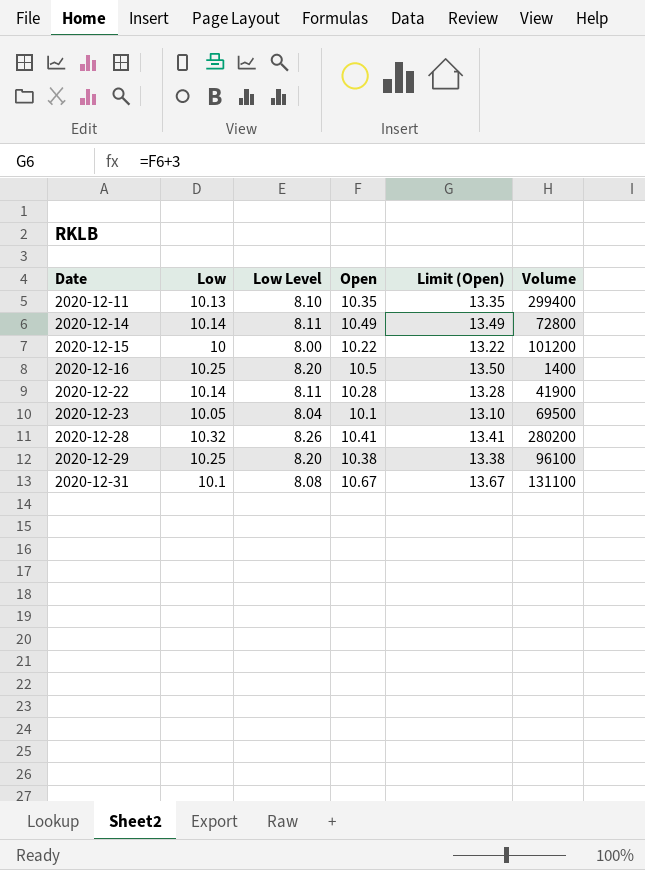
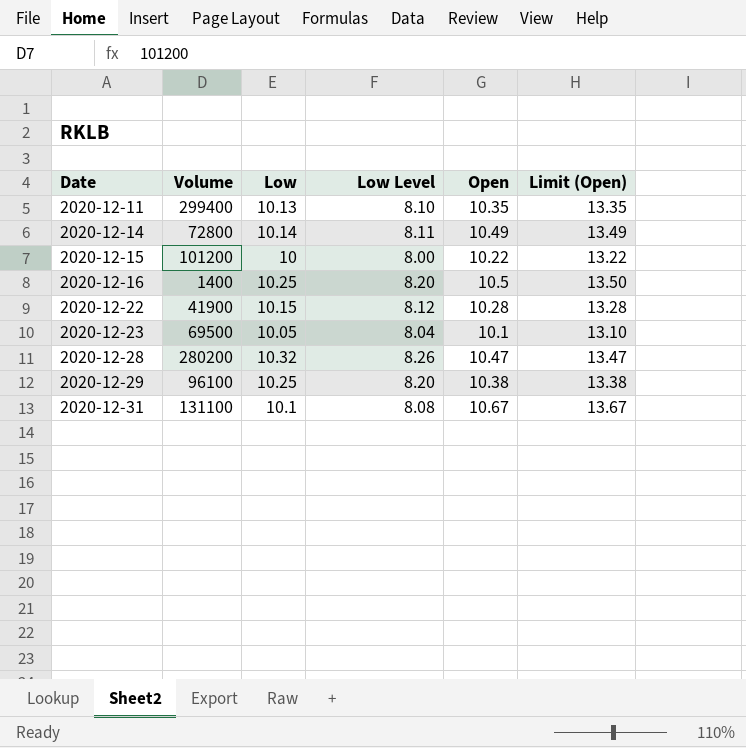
column Volume | position: 6 -> 2
2020-12-22 | Low: 10.14 -> 10.15
2020-12-22 | Low Level: 8.11 -> 8.12
2020-12-28 | Open: 10.41 -> 10.47
2020-12-28 | Limit (Open): 13.41 -> 13.47

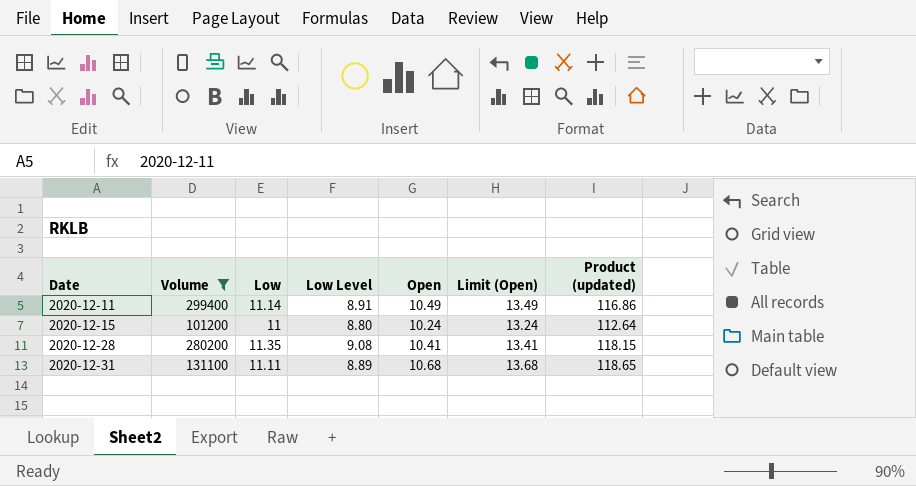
filter: none -> Volume >= 101200
column Product (updated) | formula: none -> [Low] * [Open]
2020-12-11 | Low: 10.13 -> 11.14
2020-12-11 | Low Level: 8.10 -> 8.91
2020-12-11 | Open: 10.35 -> 10.49
2020-12-11 | Limit (Open): 13.35 -> 13.49
2020-12-15 | Low: 10 -> 11
2020-12-15 | Low Level: 8.00 -> 8.80
2020-12-15 | Open: 10.22 -> 10.24
2020-12-15 | Limit (Open): 13.22 -> 13.24
2020-12-28 | Low: 10.32 -> 11.35
2020-12-28 | Low Level: 8.26 -> 9.08
2020-12-28 | Open: 10.47 -> 10.41
2020-12-28 | Limit (Open): 13.47 -> 13.41
2020-12-31 | Low: 10.1 -> 11.11
2020-12-31 | Low Level: 8.08 -> 8.89
2020-12-31 | Open: 10.67 -> 10.68
2020-12-31 | Limit (Open): 13.67 -> 13.68

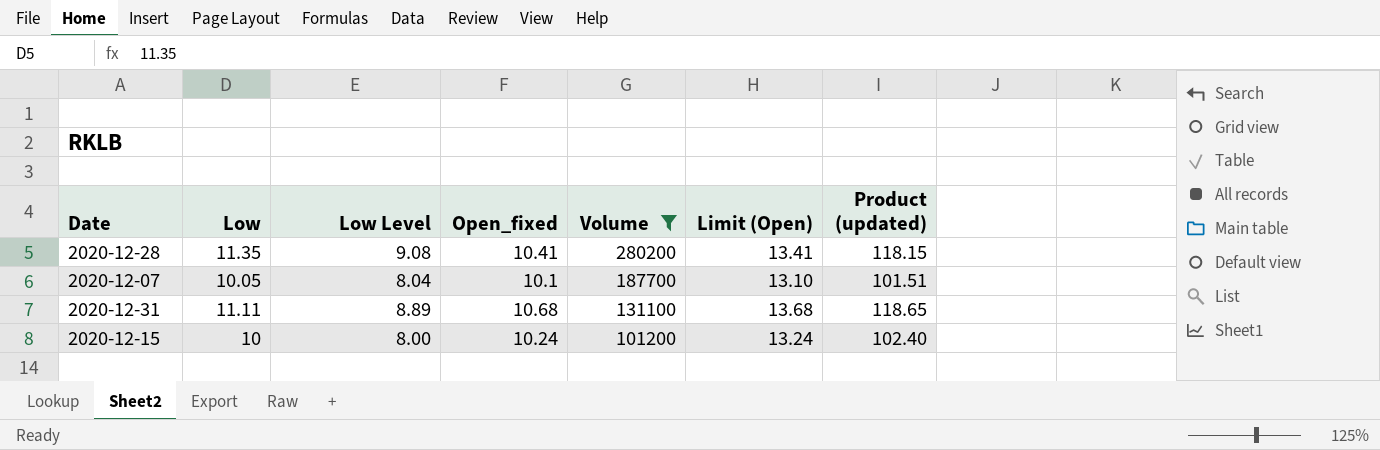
row order: Date ascending -> Volume descending
column name: Open -> Open_fixed
column Volume | position: 2 -> 5
row 2020-12-11: 299400 | 11.14 | 8.91 | 10.49 | 13.49 | 116.86 -> none
row 2020-12-07: none -> 10.05 | 8.04 | 10.1 | 187700 | 13.10 | 101.51
2020-12-15 | Low: 11 -> 10
2020-12-15 | Low Level: 8.80 -> 8.00
2020-12-15 | Product (updated): 112.64 -> 102.40

